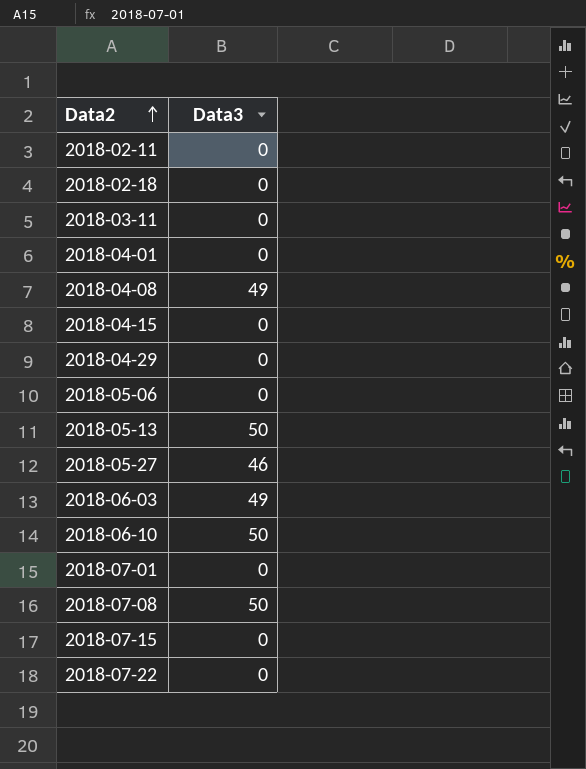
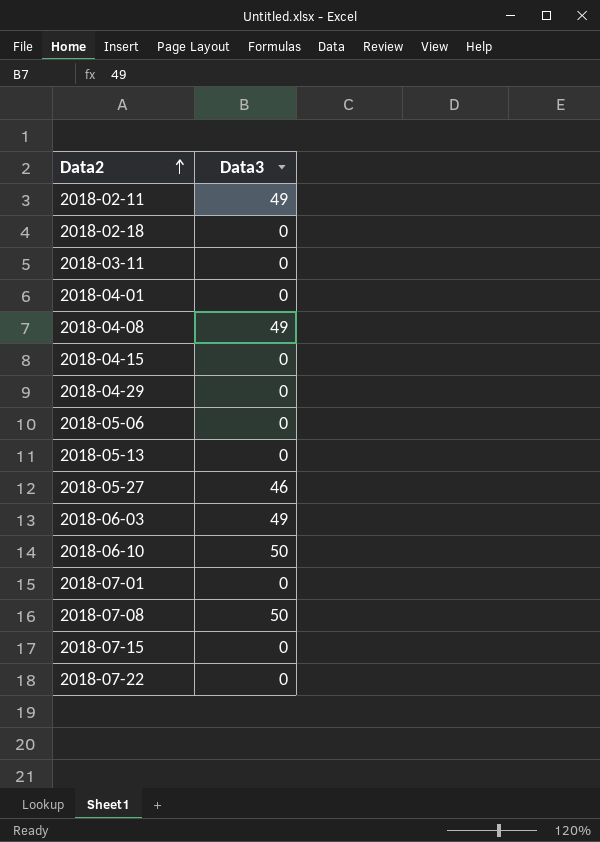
2018-02-11 | Data3: 0 -> 49
2018-05-13 | Data3: 50 -> 0

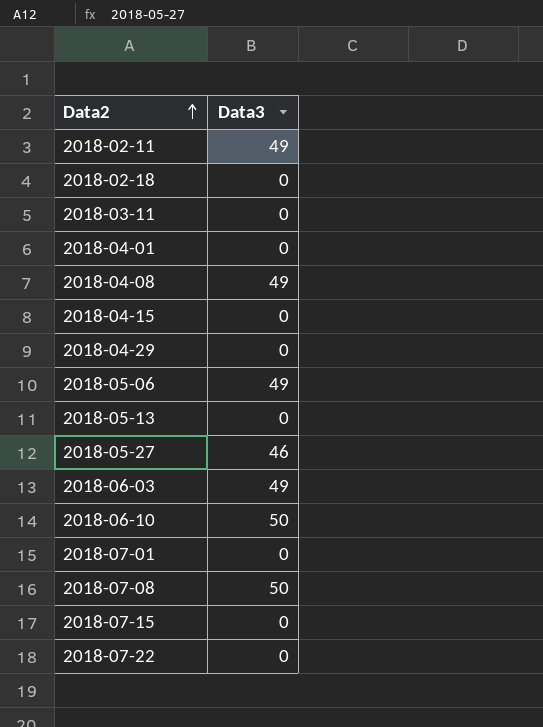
2018-05-06 | Data3: 0 -> 49

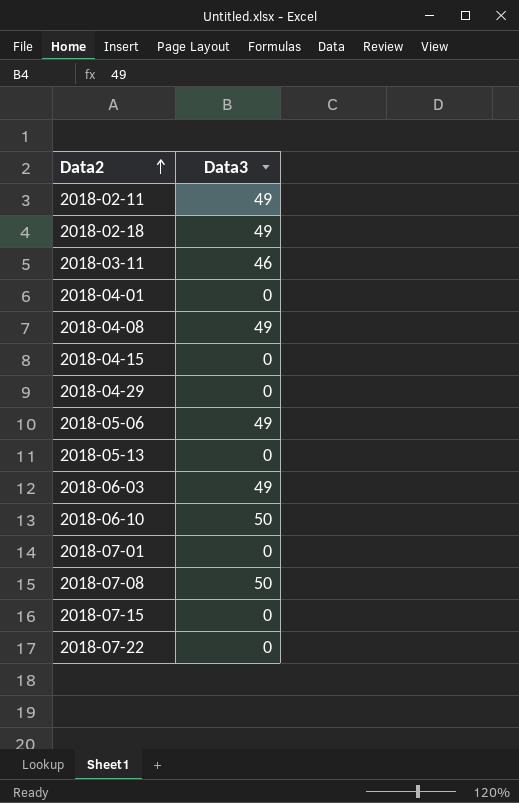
row 2018-05-27: 46 -> none
2018-02-18 | Data3: 0 -> 49
2018-03-11 | Data3: 0 -> 46

